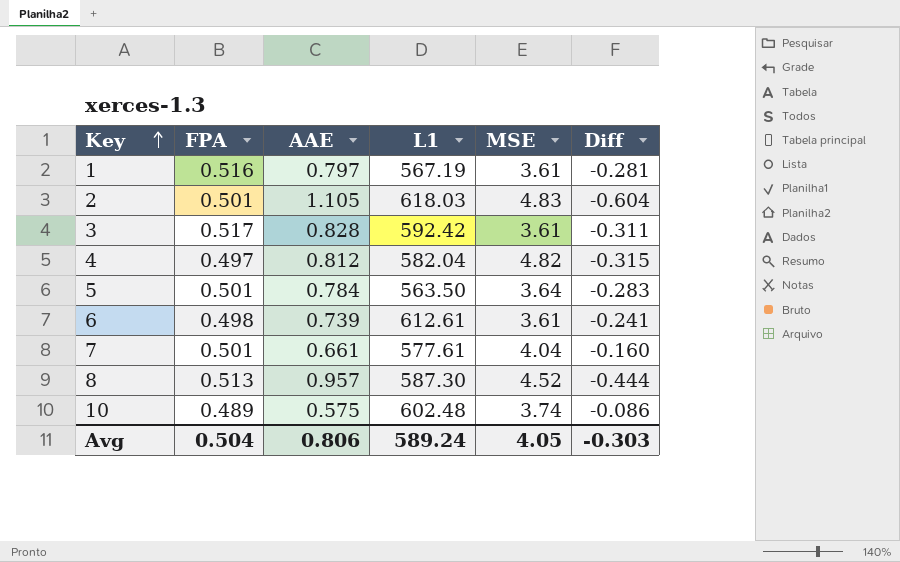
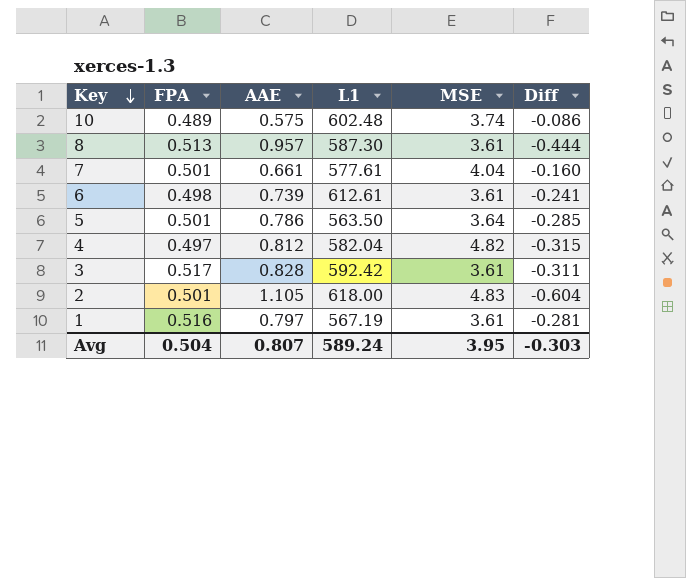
row order: Key ascending -> Key descending
8 | MSE: 4.52 -> 3.61
5 | AAE: 0.784 -> 0.786
5 | Diff: -0.283 -> -0.285
2 | L1: 618.03 -> 618.00
Avg | AAE: 0.806 -> 0.807
Avg | MSE: 4.05 -> 3.95

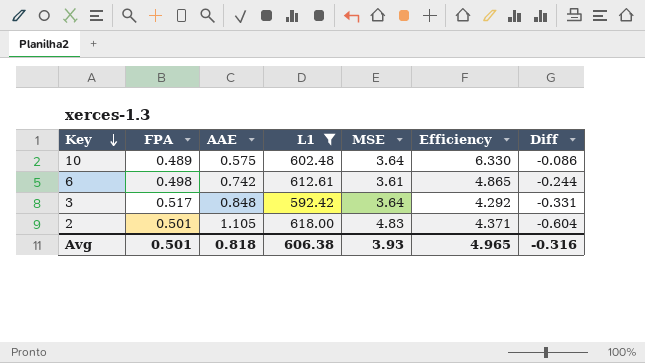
filter: none -> L1 >= 592.42
column Efficiency | formula: none -> [MSE] / [AAE]
10 | MSE: 3.74 -> 3.64
6 | AAE: 0.739 -> 0.742
6 | Diff: -0.241 -> -0.244
3 | AAE: 0.828 -> 0.848
3 | MSE: 3.61 -> 3.64
3 | Diff: -0.311 -> -0.331
Avg | FPA: 0.504 -> 0.501
Avg | AAE: 0.807 -> 0.818
Avg | L1: 589.24 -> 606.38
Avg | MSE: 3.95 -> 3.93
Avg | Diff: -0.303 -> -0.316

